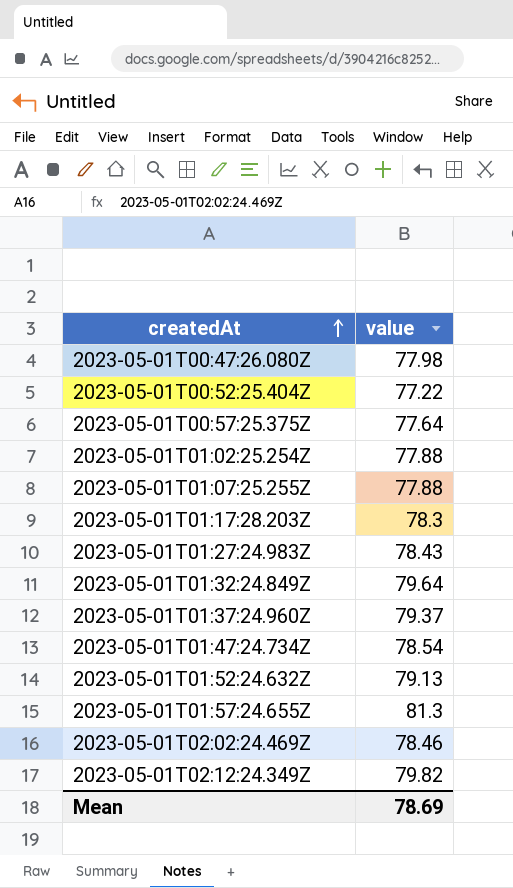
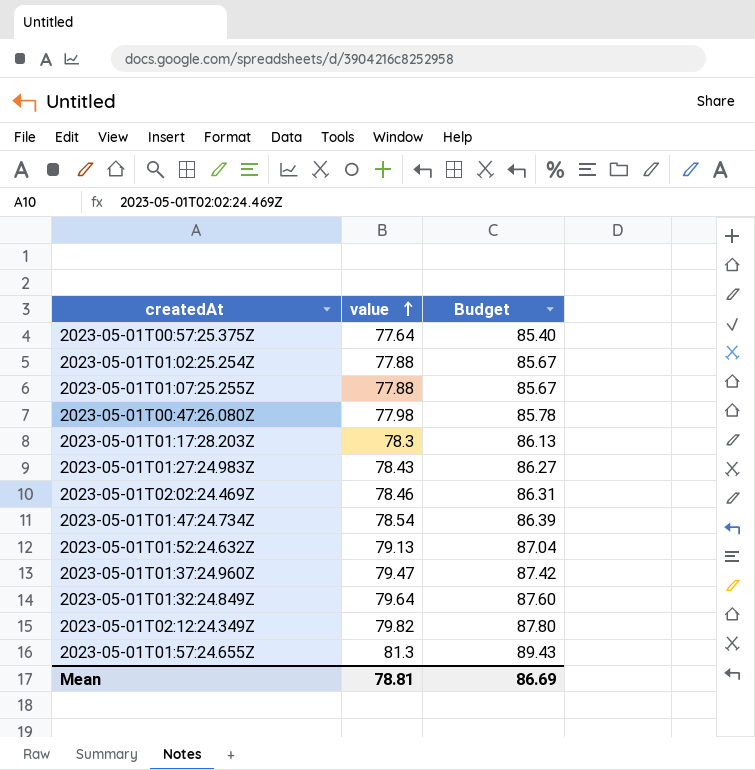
row order: createdAt ascending -> value ascending
column Budget | formula: none -> [value] * 1.1
row 2023-05-01T00:52:25.404Z: 77.22 -> none
2023-05-01T01:37:24.960Z | value: 79.37 -> 79.47
Mean | value: 78.69 -> 78.81

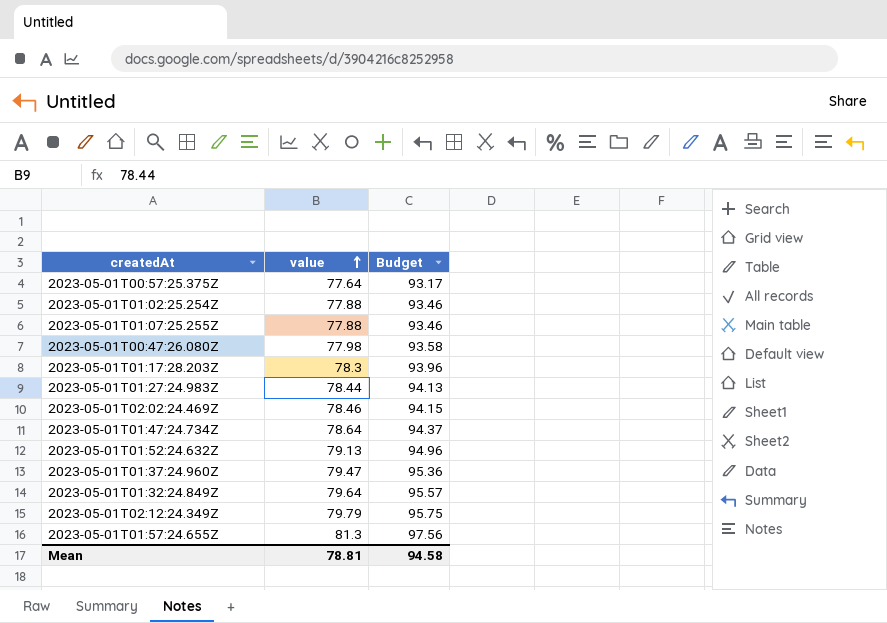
column Budget | formula: [value] * 1.1 -> [value] * 1.2
2023-05-01T01:27:24.983Z | value: 78.43 -> 78.44
2023-05-01T01:47:24.734Z | value: 78.54 -> 78.64
2023-05-01T02:12:24.349Z | value: 79.82 -> 79.79
Mean | Budget: 86.69 -> 94.58

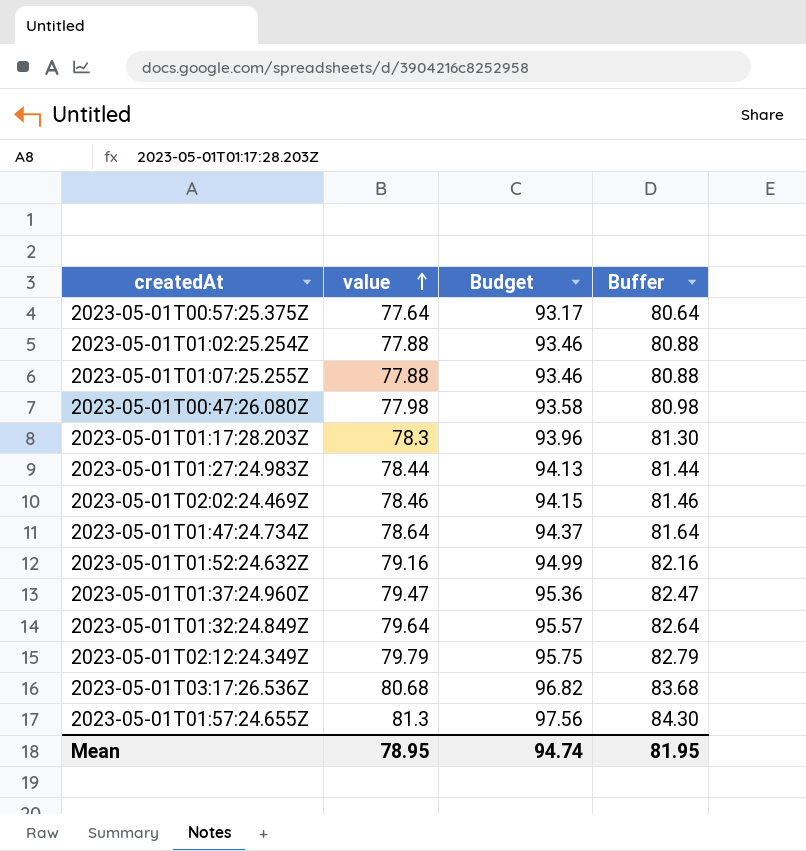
column Buffer | formula: none -> [value] + 3
2023-05-01T01:52:24.632Z | value: 79.13 -> 79.16
2023-05-01T01:52:24.632Z | Budget: 94.96 -> 94.99
row 2023-05-01T03:17:26.536Z: none -> 80.68 | 96.82 | 83.68
Mean | value: 78.81 -> 78.95
Mean | Budget: 94.58 -> 94.74

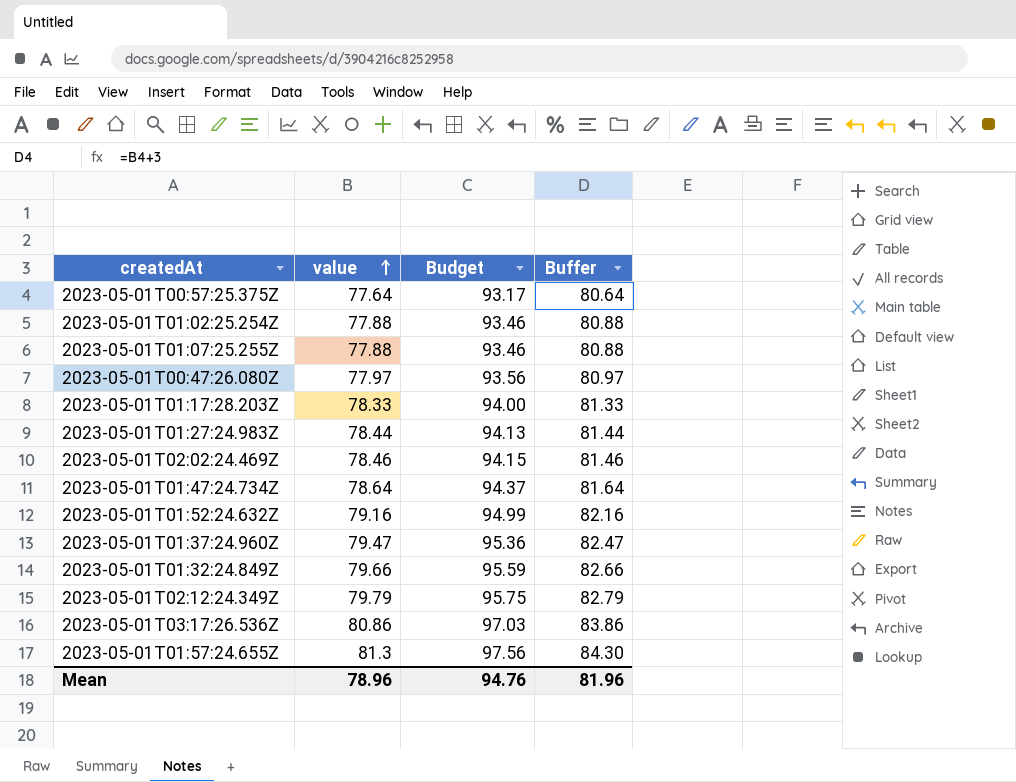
2023-05-01T00:47:26.080Z | value: 77.98 -> 77.97
2023-05-01T00:47:26.080Z | Budget: 93.58 -> 93.56
2023-05-01T00:47:26.080Z | Buffer: 80.98 -> 80.97
2023-05-01T01:17:28.203Z | value: 78.3 -> 78.33
2023-05-01T01:17:28.203Z | Budget: 93.96 -> 94.00
2023-05-01T01:17:28.203Z | Buffer: 81.30 -> 81.33
2023-05-01T01:32:24.849Z | value: 79.64 -> 79.66
2023-05-01T01:32:24.849Z | Budget: 95.57 -> 95.59
2023-05-01T01:32:24.849Z | Buffer: 82.64 -> 82.66
2023-05-01T03:17:26.536Z | value: 80.68 -> 80.86
2023-05-01T03:17:26.536Z | Budget: 96.82 -> 97.03
2023-05-01T03:17:26.536Z | Buffer: 83.68 -> 83.86
Mean | value: 78.95 -> 78.96
Mean | Budget: 94.74 -> 94.76
Mean | Buffer: 81.95 -> 81.96

